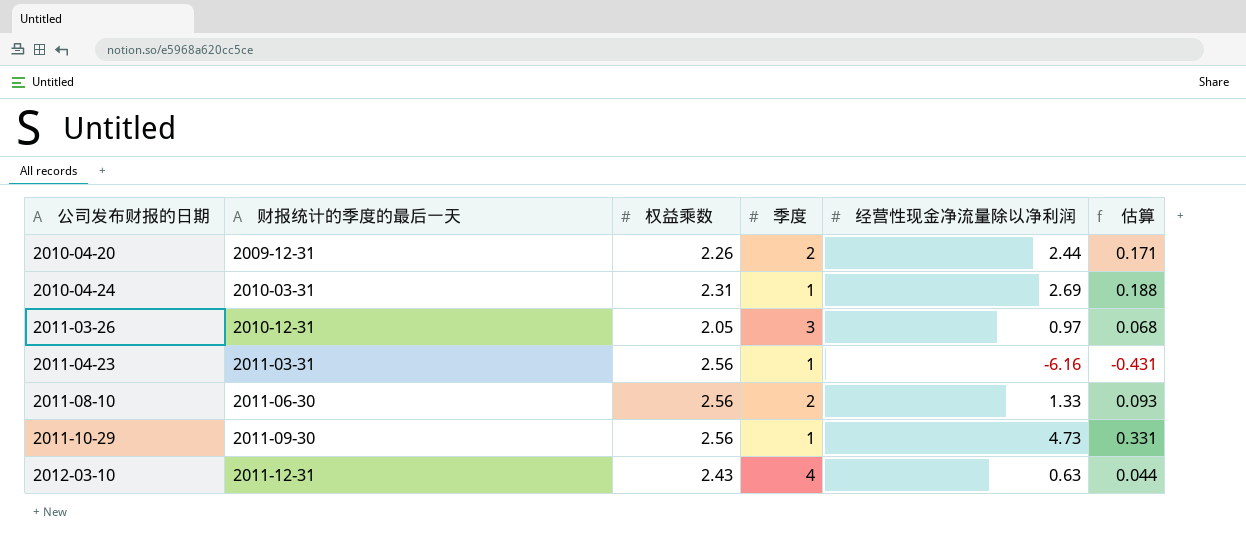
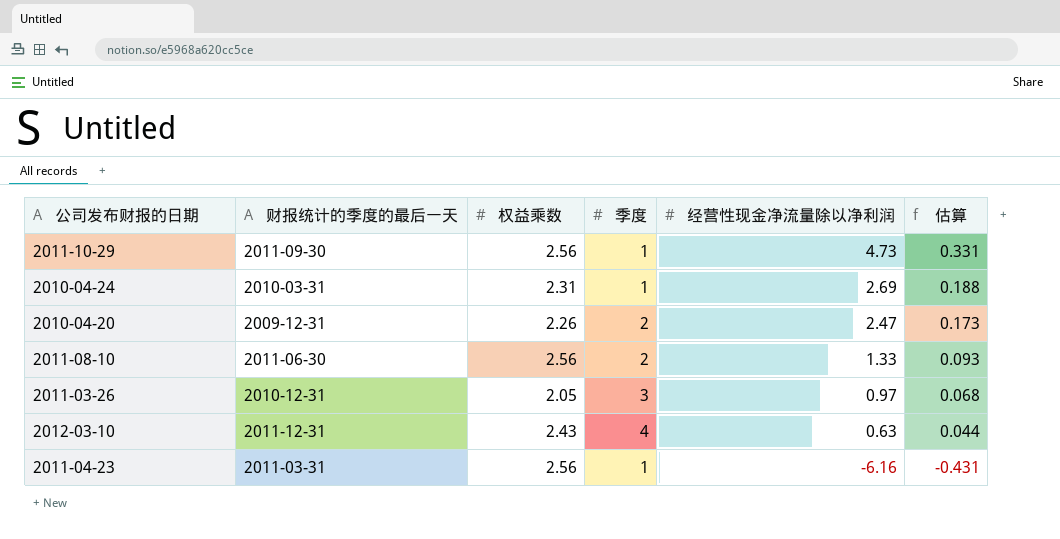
row order: 公司发布财报的日期 ascending -> 经营性现金净流量除以净利润 descending
2010-04-20 | 经营性现金净流量除以净利润: 2.44 -> 2.47
2010-04-20 | 估算: 0.171 -> 0.173

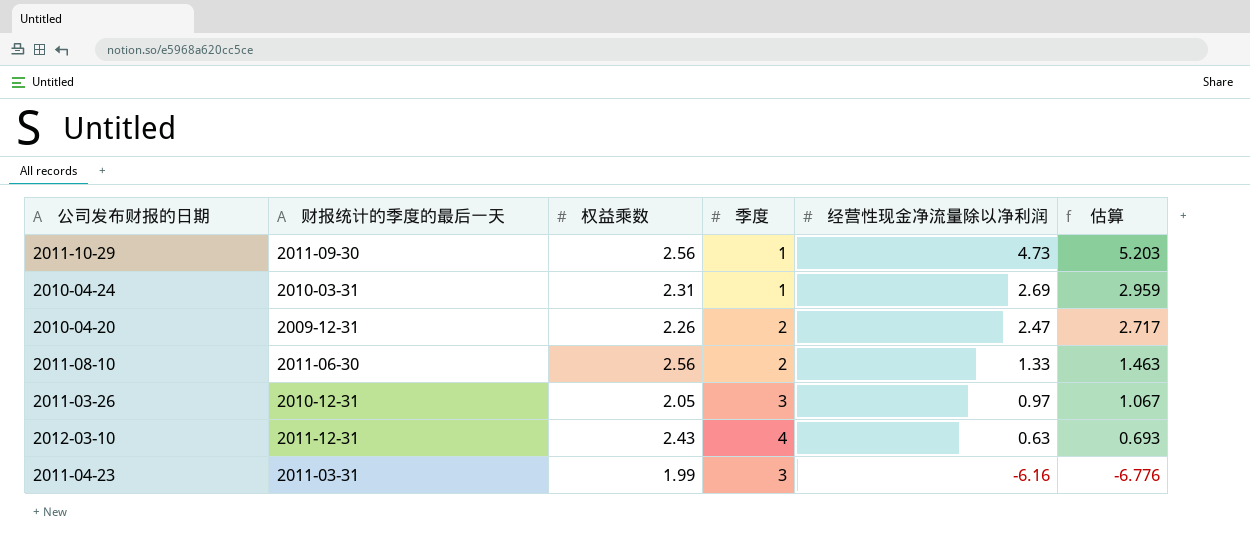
column 估算 | formula: [经营性现金净流量除以净利润] * 0.07 -> [经营性现金净流量除以净利润] * 1.1
2011-04-23 | 权益乘数: 2.56 -> 1.99
2011-04-23 | 季度: 1 -> 3

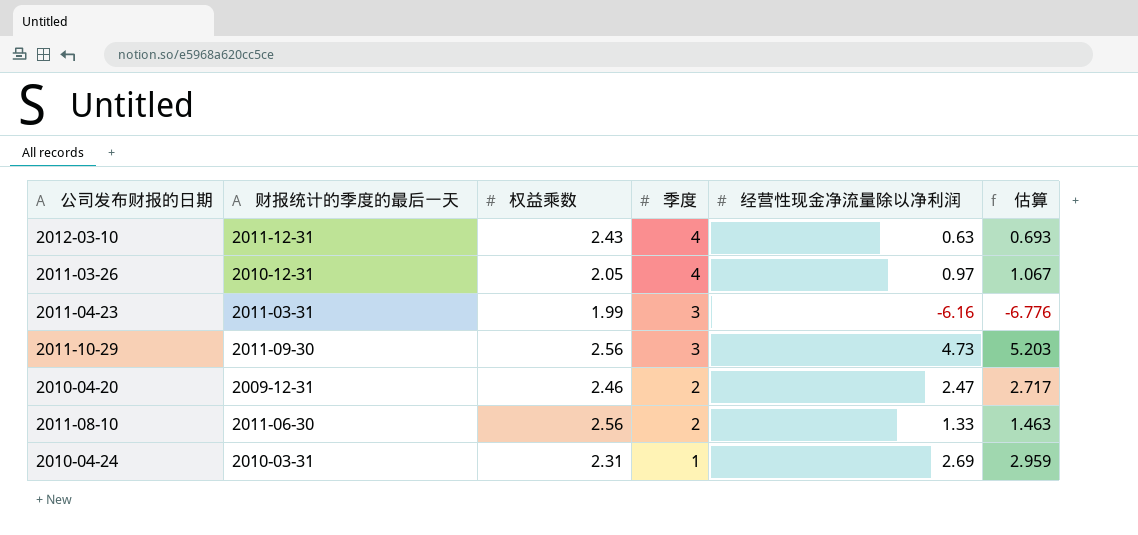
row order: 经营性现金净流量除以净利润 descending -> 季度 descending
2011-03-26 | 季度: 3 -> 4
2011-10-29 | 季度: 1 -> 3
2010-04-20 | 权益乘数: 2.26 -> 2.46

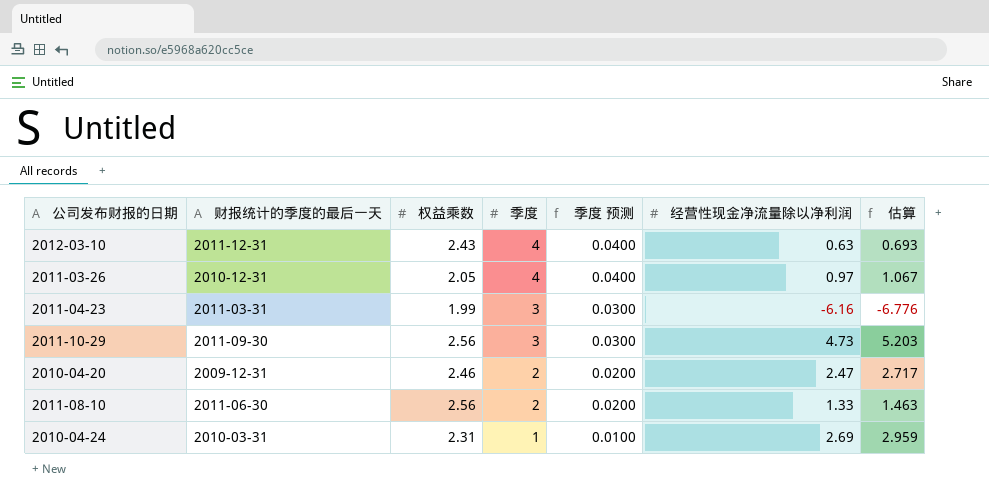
column 季度 预测 | formula: none -> [季度] * 0.01

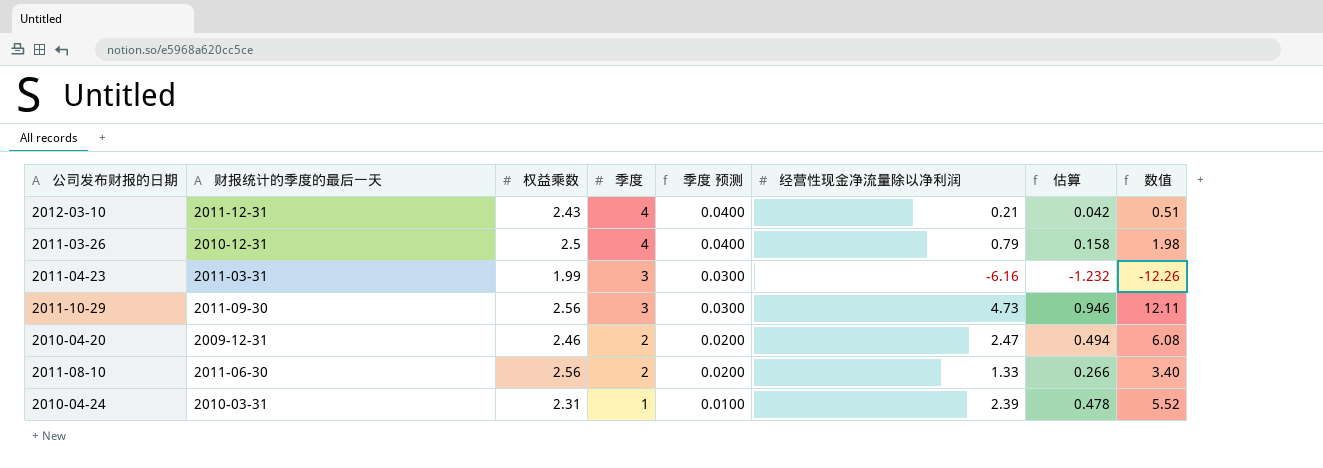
column 估算 | formula: [经营性现金净流量除以净利润] * 1.1 -> [经营性现金净流量除以净利润] * 0.2
column 数值 | formula: none -> [权益乘数] * [经营性现金净流量除以净利润]
2012-03-10 | 经营性现金净流量除以净利润: 0.63 -> 0.21
2011-03-26 | 权益乘数: 2.05 -> 2.5
2011-03-26 | 经营性现金净流量除以净利润: 0.97 -> 0.79
2010-04-24 | 经营性现金净流量除以净利润: 2.69 -> 2.39

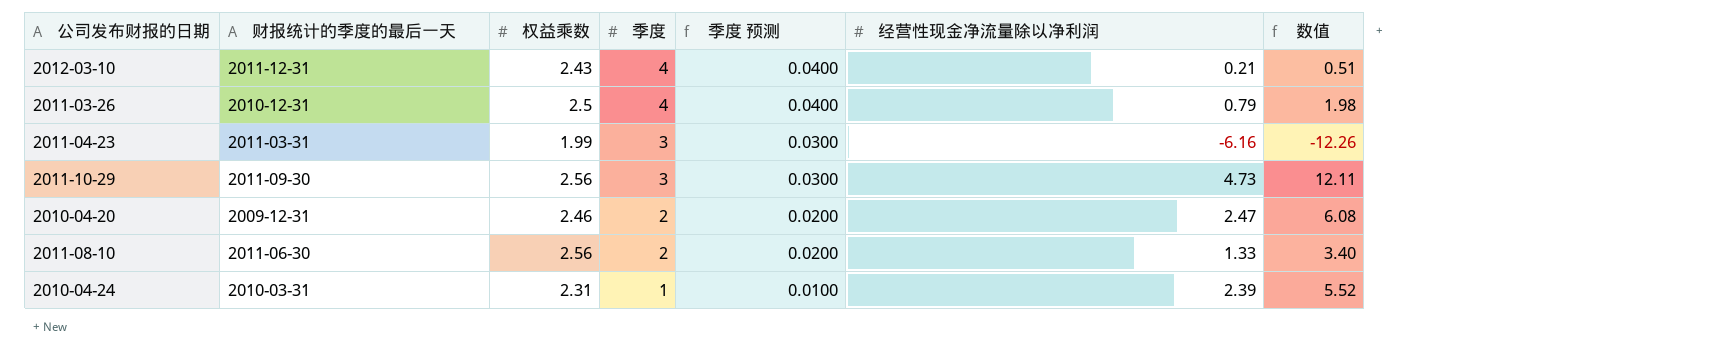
column 估算 | formula: [经营性现金净流量除以净利润] * 0.2 -> none

